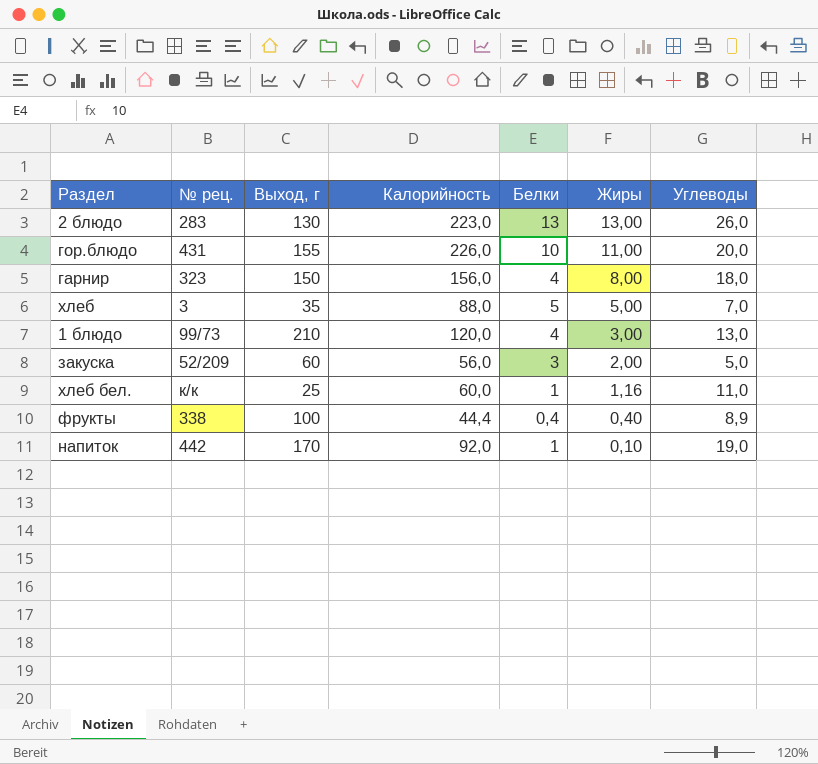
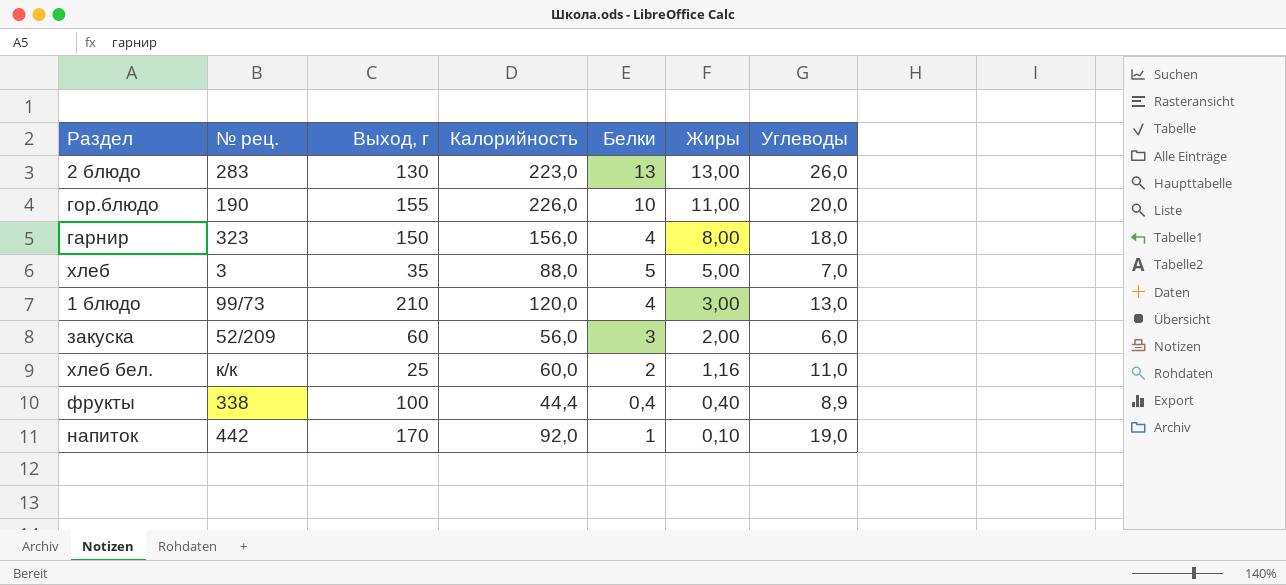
гор.блюдо | № рец.: 431 -> 190
закуска | Углеводы: 5,0 -> 6,0
хлеб бел. | Белки: 1 -> 2

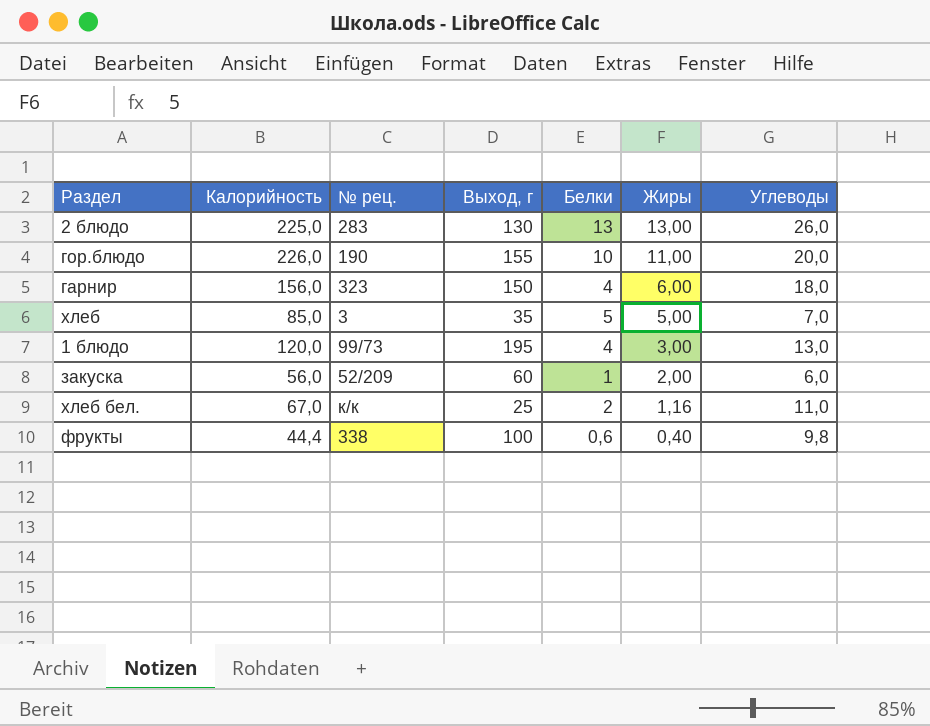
column Калорийность | position: 4 -> 2
row напиток: 442 | 170 | 92,0 | 1 | 0,10 | 19,0 -> none
2 блюдо | Калорийность: 223,0 -> 225,0
гарнир | Жиры: 8,00 -> 6,00
хлеб | Калорийность: 88,0 -> 85,0
1 блюдо | Выход, г: 210 -> 195
закуска | Белки: 3 -> 1
хлеб бел. | Калорийность: 60,0 -> 67,0
фрукты | Белки: 0,4 -> 0,6
фрукты | Углеводы: 8,9 -> 9,8

